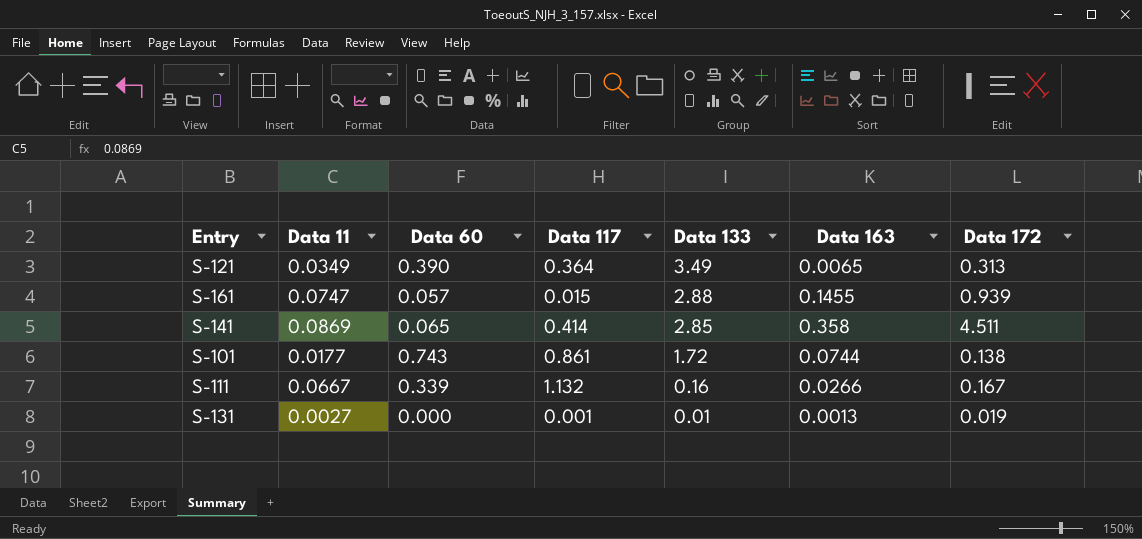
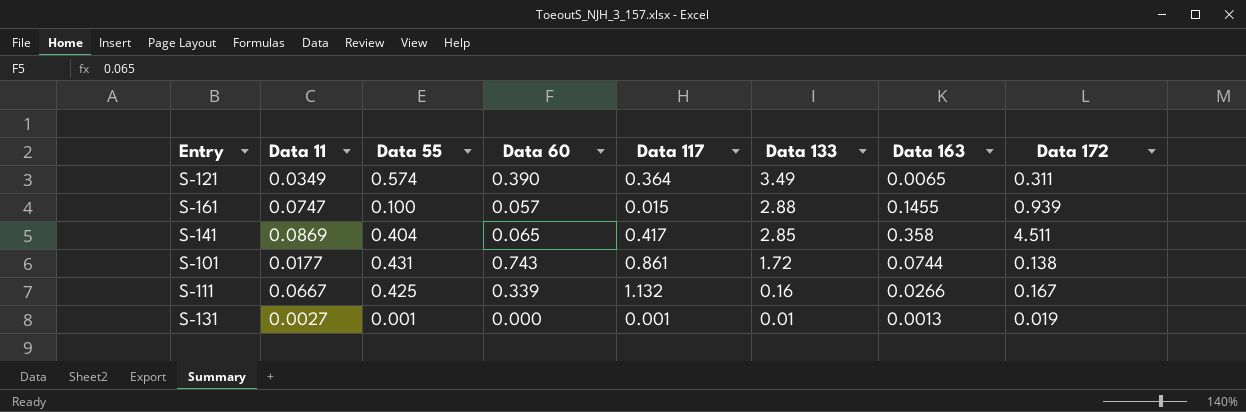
column Data 55 | position: none -> 3
S-121 | Data 172: 0.313 -> 0.311
S-141 | Data 117: 0.414 -> 0.417

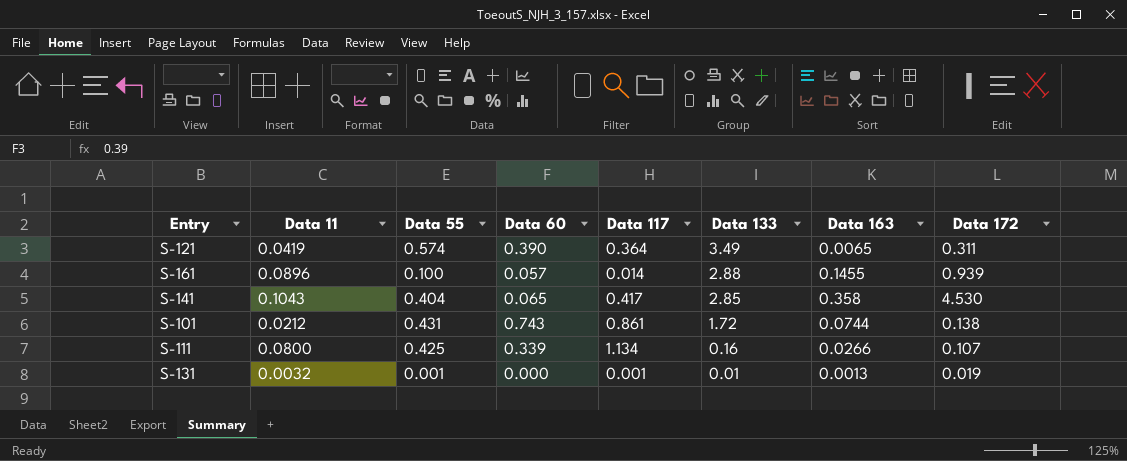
S-121 | Data 11: 0.0349 -> 0.0419
S-161 | Data 11: 0.0747 -> 0.0896
S-161 | Data 117: 0.015 -> 0.014
S-141 | Data 11: 0.0869 -> 0.1043
S-141 | Data 172: 4.511 -> 4.530
S-101 | Data 11: 0.0177 -> 0.0212
S-111 | Data 11: 0.0667 -> 0.0800
S-111 | Data 117: 1.132 -> 1.134
S-111 | Data 172: 0.167 -> 0.107
S-131 | Data 11: 0.0027 -> 0.0032

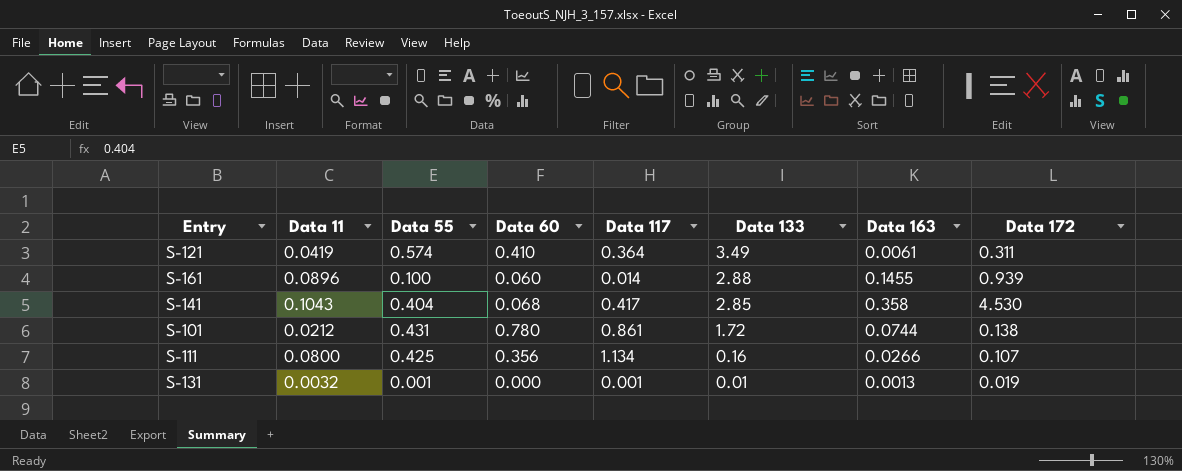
S-121 | Data 60: 0.390 -> 0.410
S-121 | Data 163: 0.0065 -> 0.0061
S-161 | Data 60: 0.057 -> 0.060
S-141 | Data 60: 0.065 -> 0.068
S-101 | Data 60: 0.743 -> 0.780
S-111 | Data 60: 0.339 -> 0.356

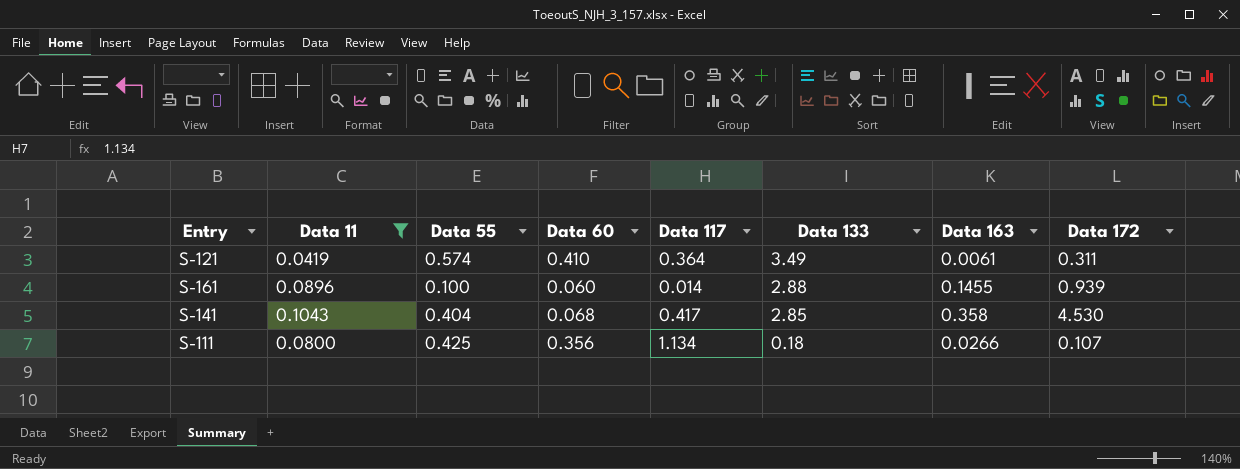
filter: none -> Data 11 >= 0.0419
S-111 | Data 133: 0.16 -> 0.18

